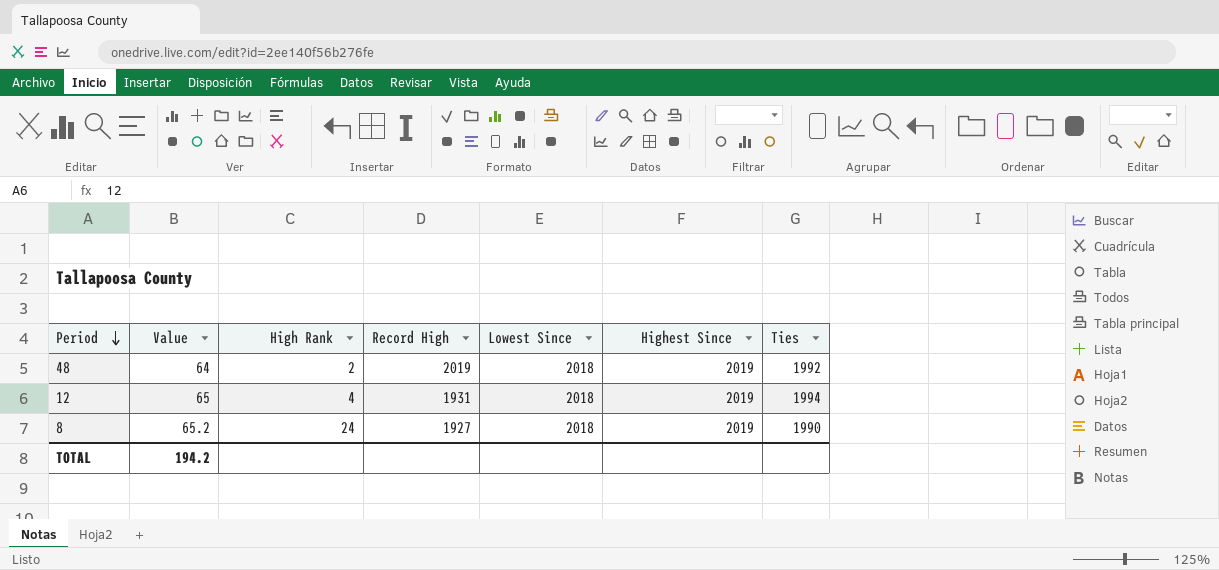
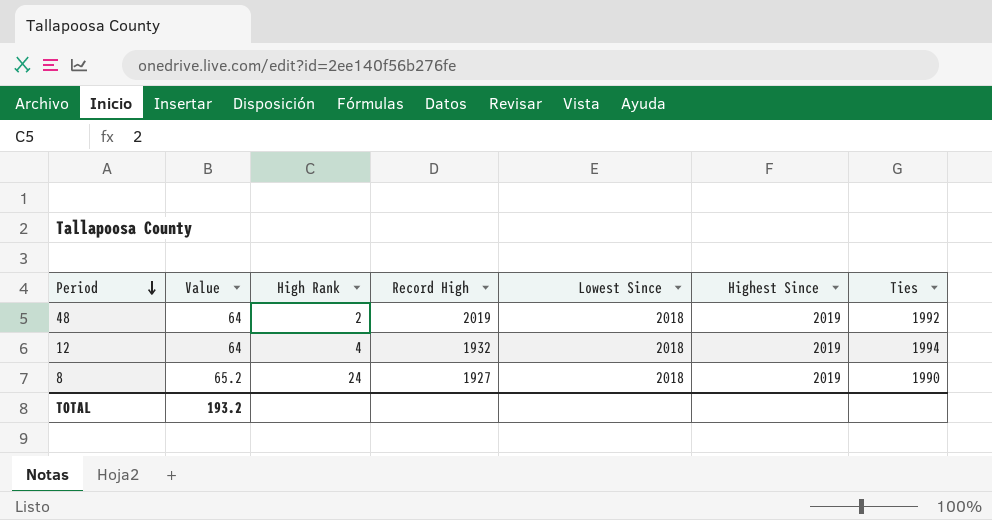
12 | Value: 65 -> 64
12 | Record High: 1931 -> 1932
TOTAL | Value: 194.2 -> 193.2

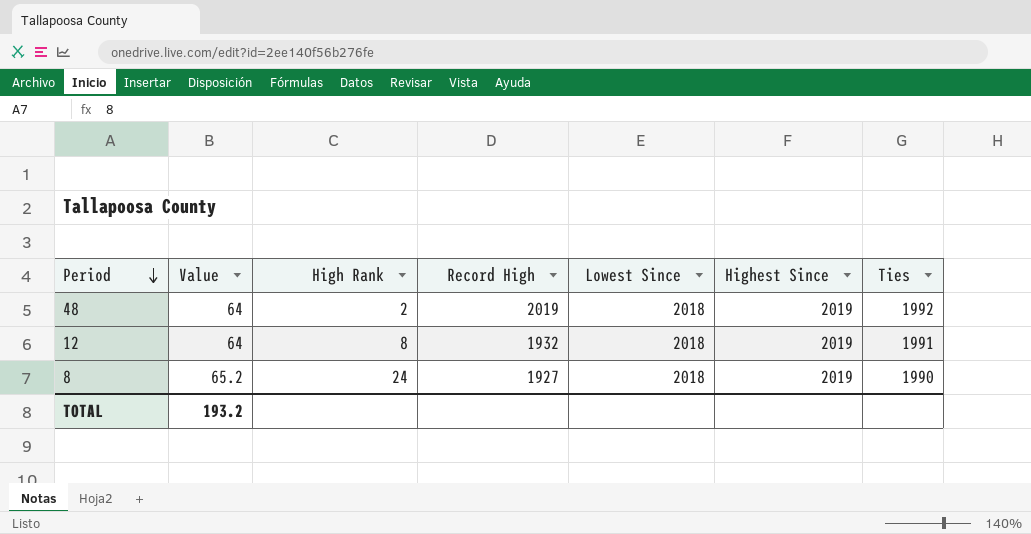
12 | High Rank: 4 -> 8
12 | Ties: 1994 -> 1991

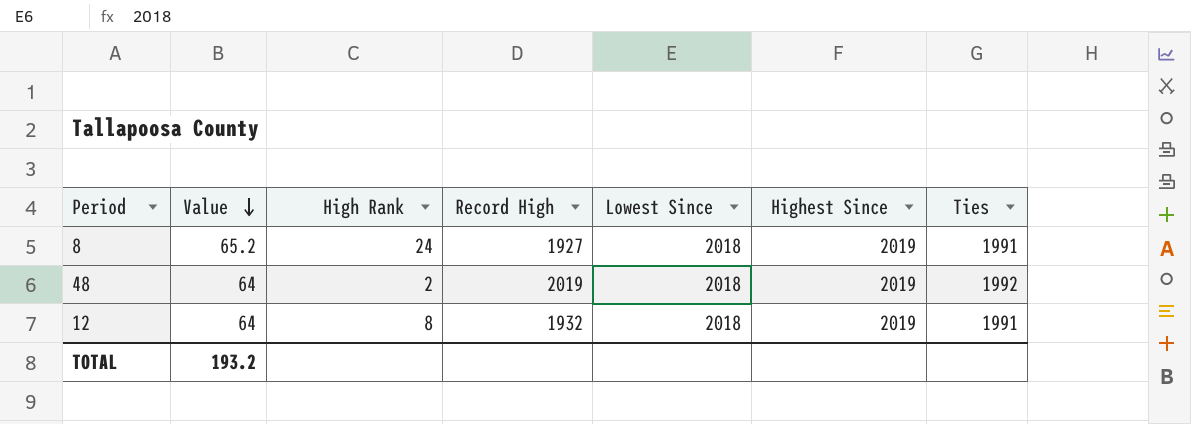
row order: Period descending -> Value descending
8 | Ties: 1990 -> 1991

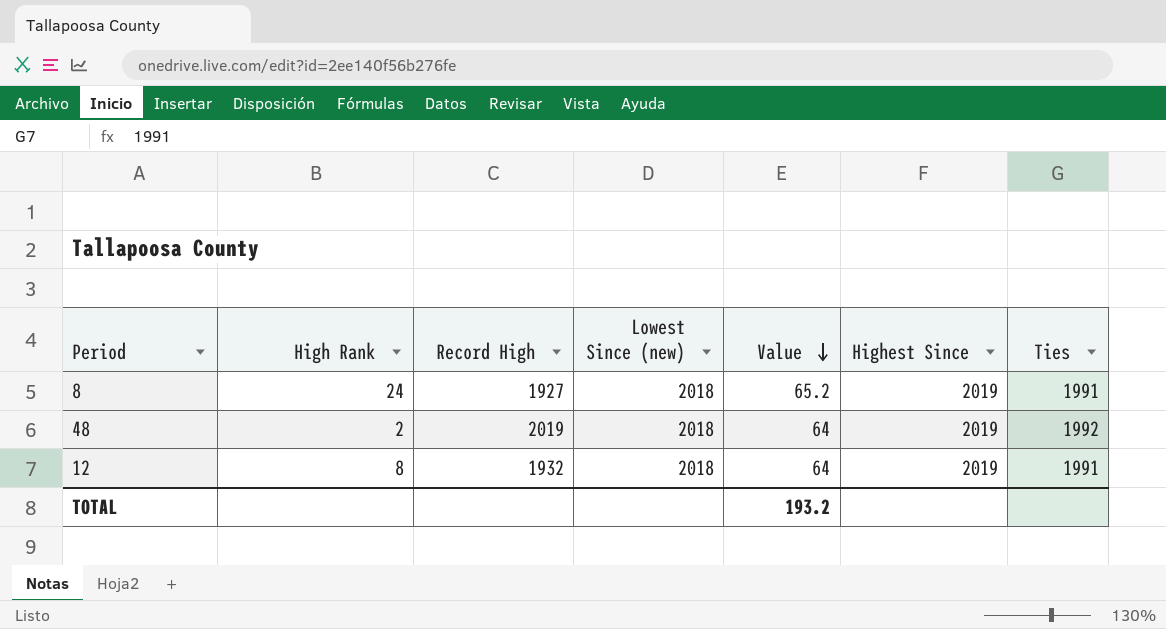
column name: Lowest Since -> Lowest Since (new)
column Value | position: 2 -> 5

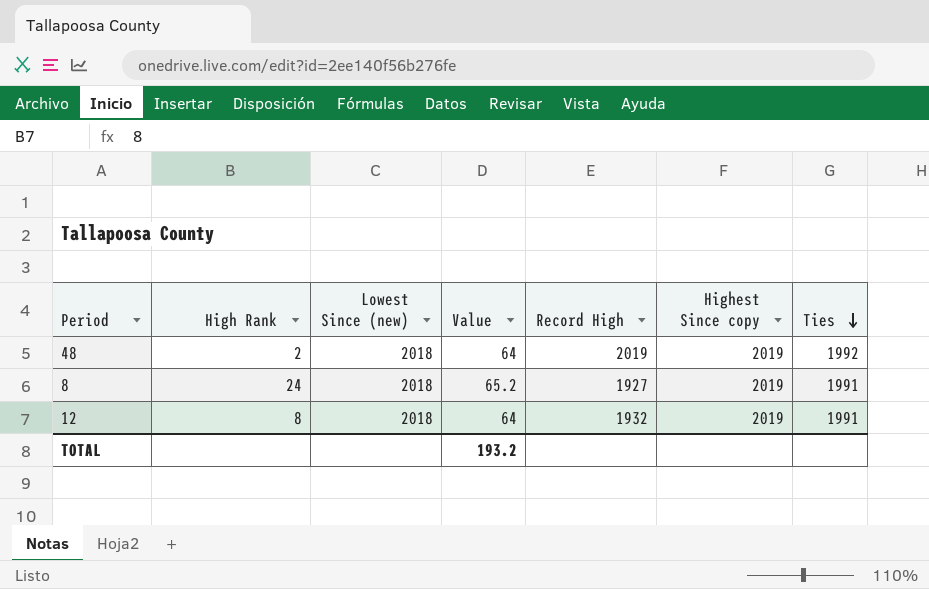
row order: Value descending -> Ties descending
column Record High | position: 3 -> 5
column name: Highest Since -> Highest Since copy

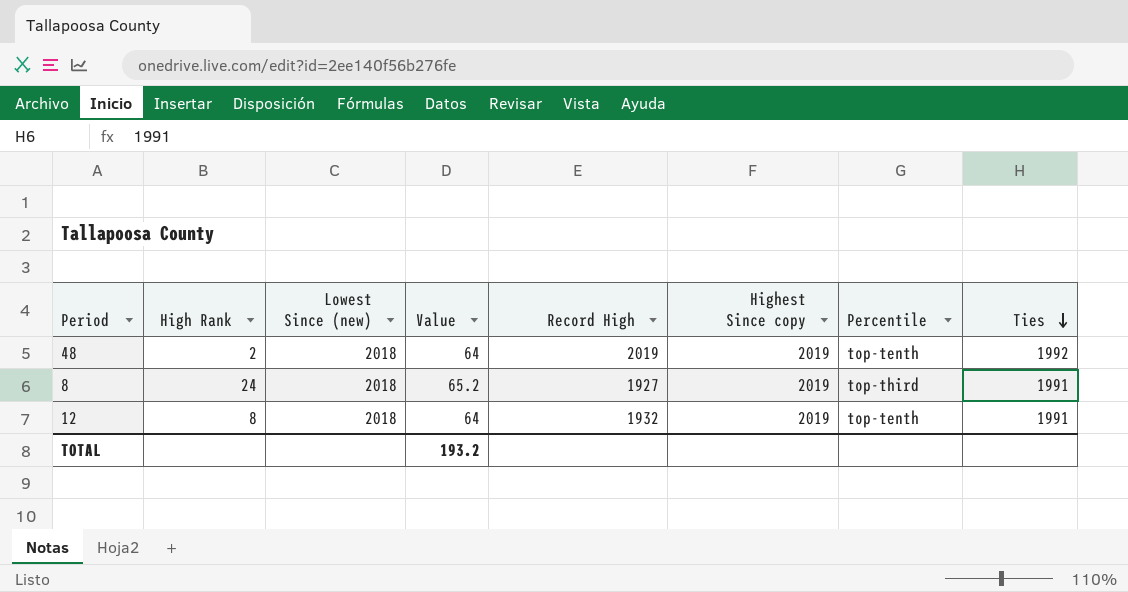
column Percentile | position: none -> 7

